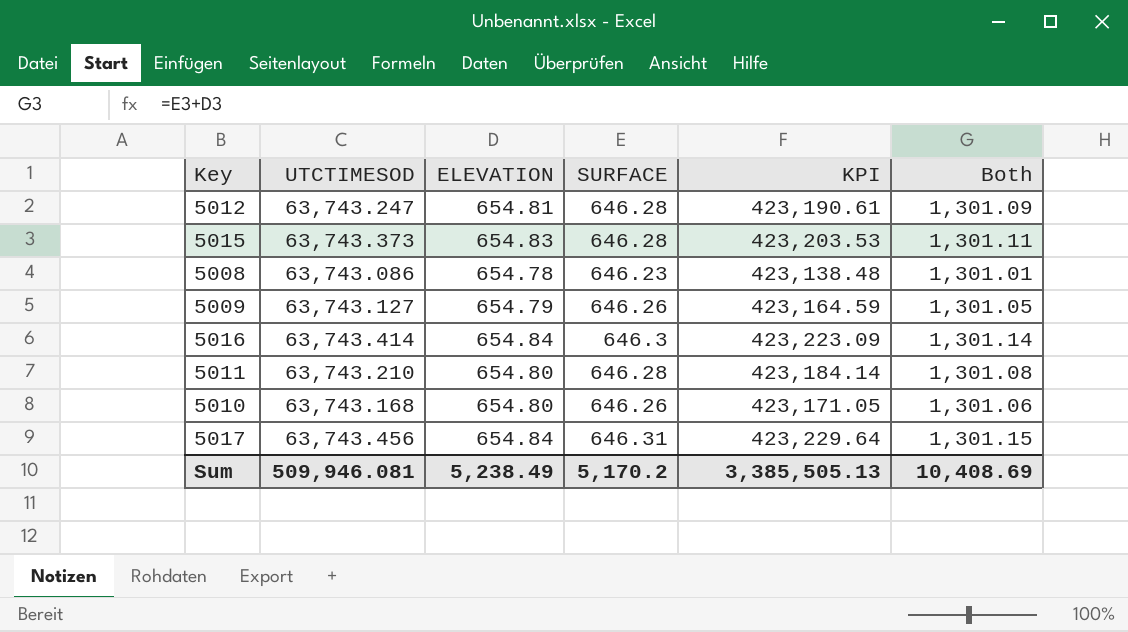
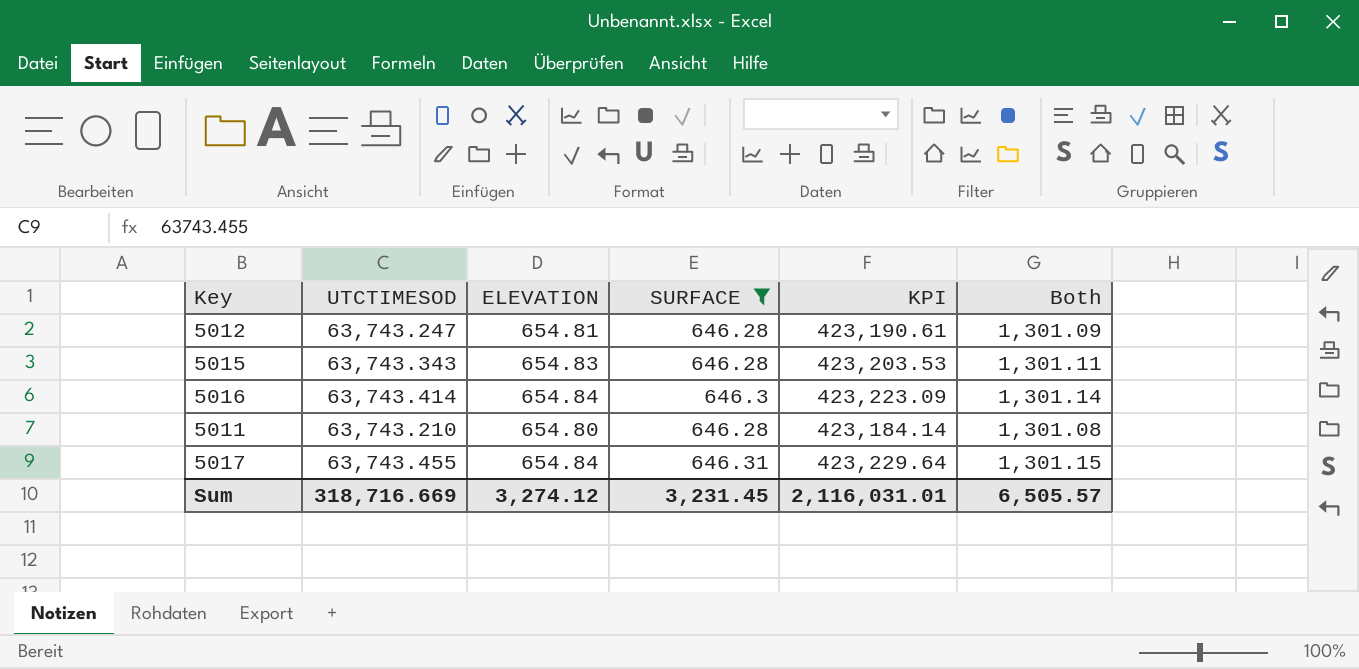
filter: none -> SURFACE >= 646.28
5015 | UTCTIMESOD: 63,743.373 -> 63,743.343
5017 | UTCTIMESOD: 63,743.456 -> 63,743.455
Sum | UTCTIMESOD: 509,946.081 -> 318,716.669
Sum | ELEVATION: 5,238.49 -> 3,274.12
Sum | SURFACE: 5,170.2 -> 3,231.45
Sum | KPI: 3,385,505.13 -> 2,116,031.01
Sum | Both: 10,408.69 -> 6,505.57

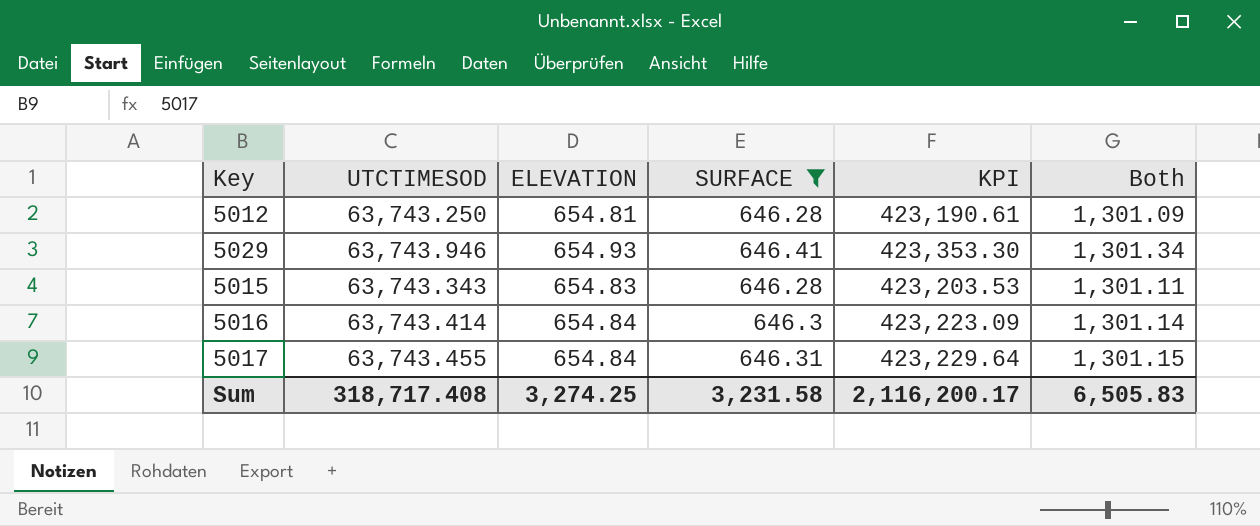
row 5011: 63,743.210 | 654.80 | 646.28 | 423,184.14 | 1,301.08 -> none
5012 | UTCTIMESOD: 63,743.247 -> 63,743.250
row 5029: none -> 63,743.946 | 654.93 | 646.41 | 423,353.30 | 1,301.34
Sum | UTCTIMESOD: 318,716.669 -> 318,717.408
Sum | ELEVATION: 3,274.12 -> 3,274.25
Sum | SURFACE: 3,231.45 -> 3,231.58
Sum | KPI: 2,116,031.01 -> 2,116,200.17
Sum | Both: 6,505.57 -> 6,505.83

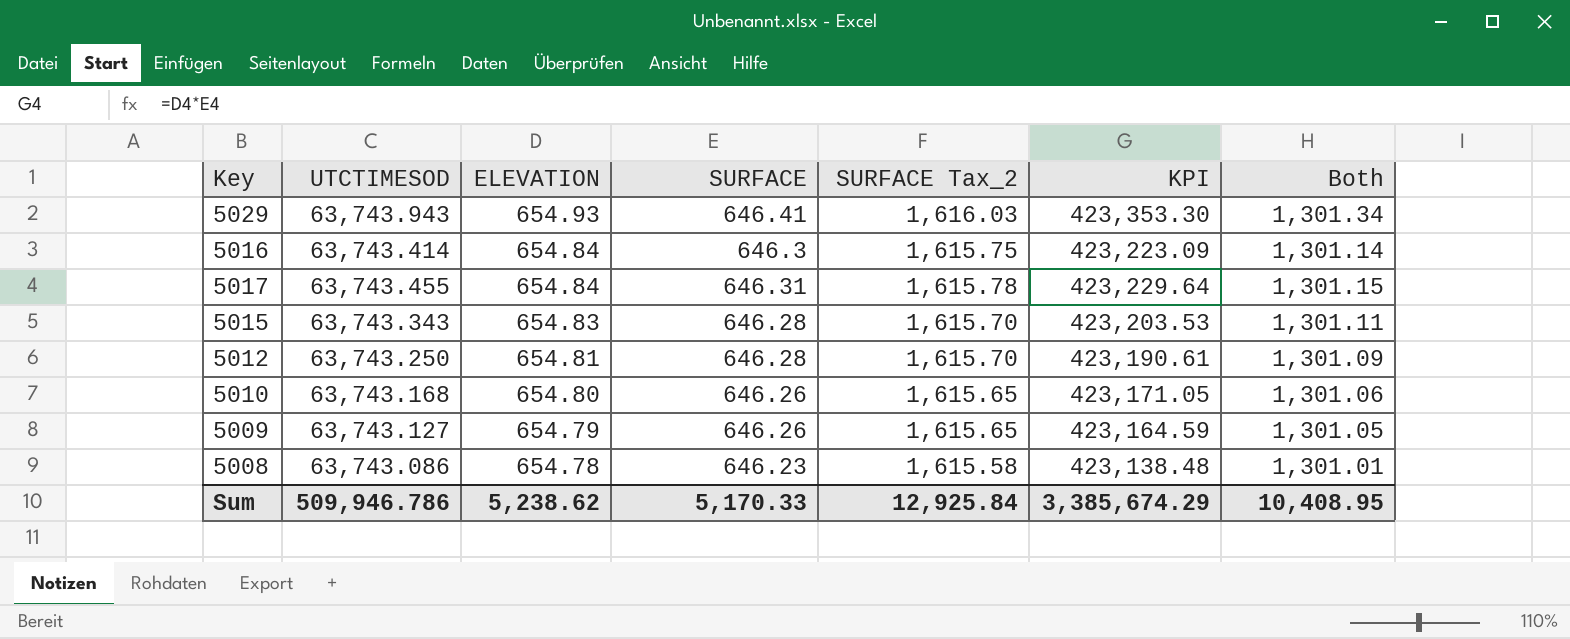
filter: SURFACE >= 646.28 -> none
row order: none -> ELEVATION descending
column SURFACE Tax_2 | formula: none -> [SURFACE] * 2.5
5029 | UTCTIMESOD: 63,743.946 -> 63,743.943
Sum | UTCTIMESOD: 318,717.408 -> 509,946.786
Sum | ELEVATION: 3,274.25 -> 5,238.62
Sum | SURFACE: 3,231.58 -> 5,170.33
Sum | KPI: 2,116,200.17 -> 3,385,674.29
Sum | Both: 6,505.83 -> 10,408.95

